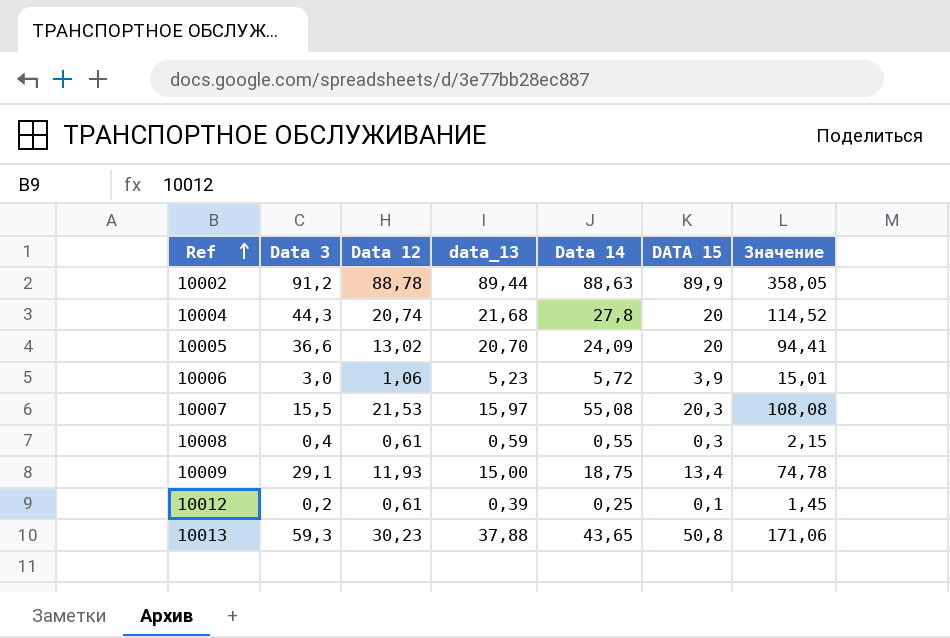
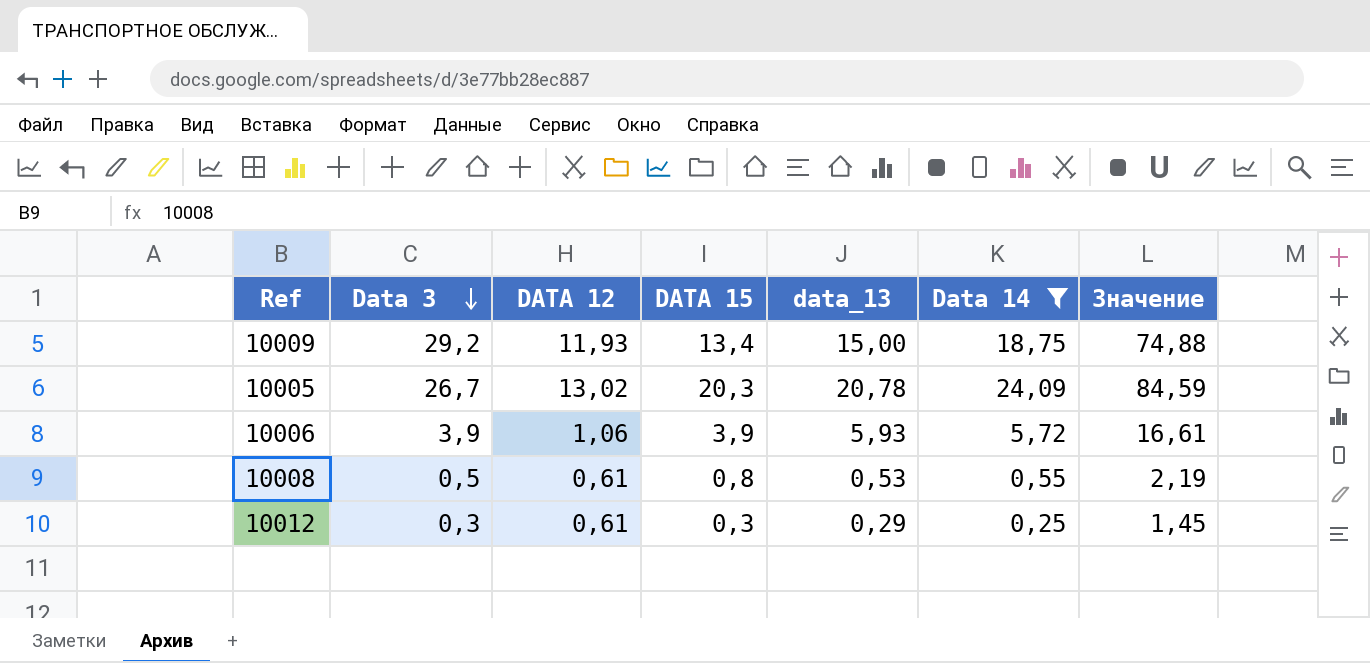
filter: none -> Data 14 <= 24,09
row order: Ref ascending -> Data 3 descending
column name: Data 12 -> DATA 12
column DATA 15 | position: 6 -> 4
10009 | Data 3: 29,1 -> 29,2
10009 | Значение: 74,78 -> 74,88
10005 | Data 3: 36,6 -> 26,7
10005 | DATA 15: 20 -> 20,3
10005 | data_13: 20,70 -> 20,78
10005 | Значение: 94,41 -> 84,59
10006 | Data 3: 3,0 -> 3,9
10006 | data_13: 5,23 -> 5,93
10006 | Значение: 15,01 -> 16,61
10008 | Data 3: 0,4 -> 0,5
10008 | DATA 15: 0,3 -> 0,8
10008 | data_13: 0,59 -> 0,53
10008 | Значение: 2,15 -> 2,19
10012 | Data 3: 0,2 -> 0,3
10012 | DATA 15: 0,1 -> 0,3
10012 | data_13: 0,39 -> 0,29

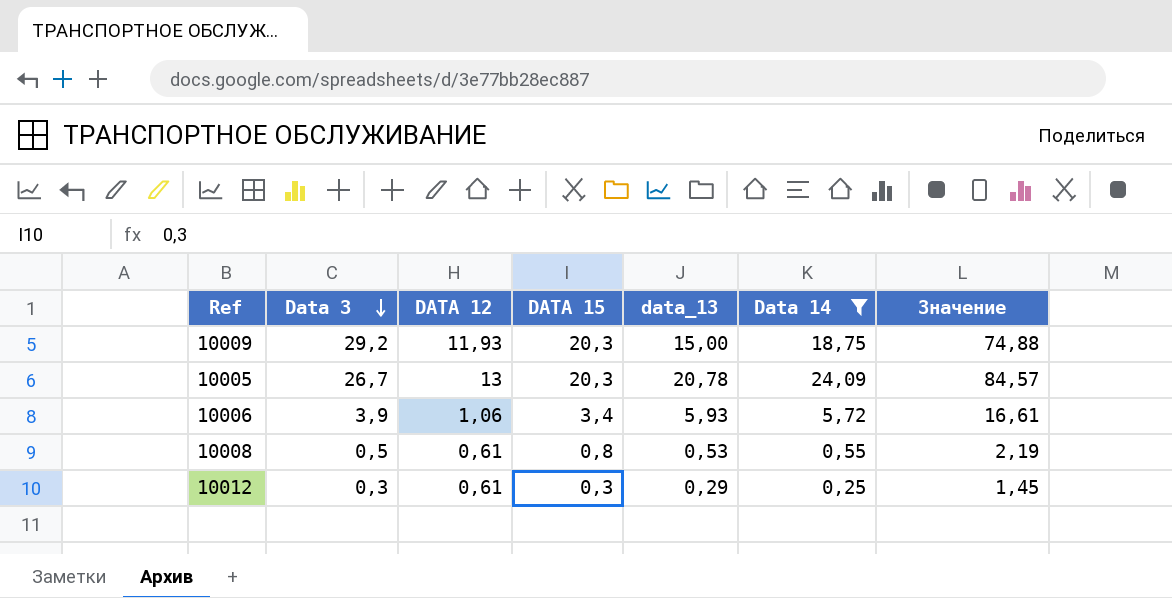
10009 | DATA 15: 13,4 -> 20,3
10005 | DATA 12: 13,02 -> 13
10005 | Значение: 84,59 -> 84,57
10006 | DATA 15: 3,9 -> 3,4

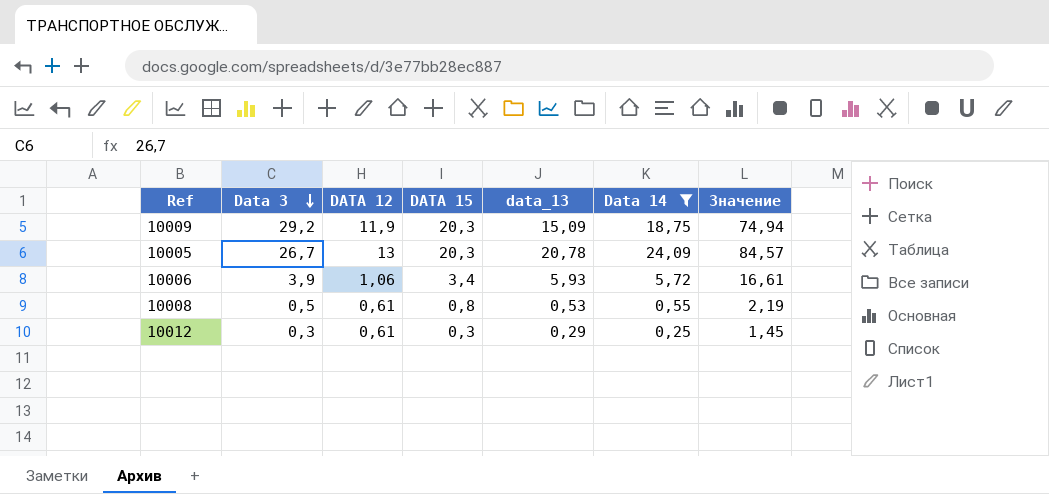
10009 | DATA 12: 11,93 -> 11,9
10009 | data_13: 15,00 -> 15,09
10009 | Значение: 74,88 -> 74,94

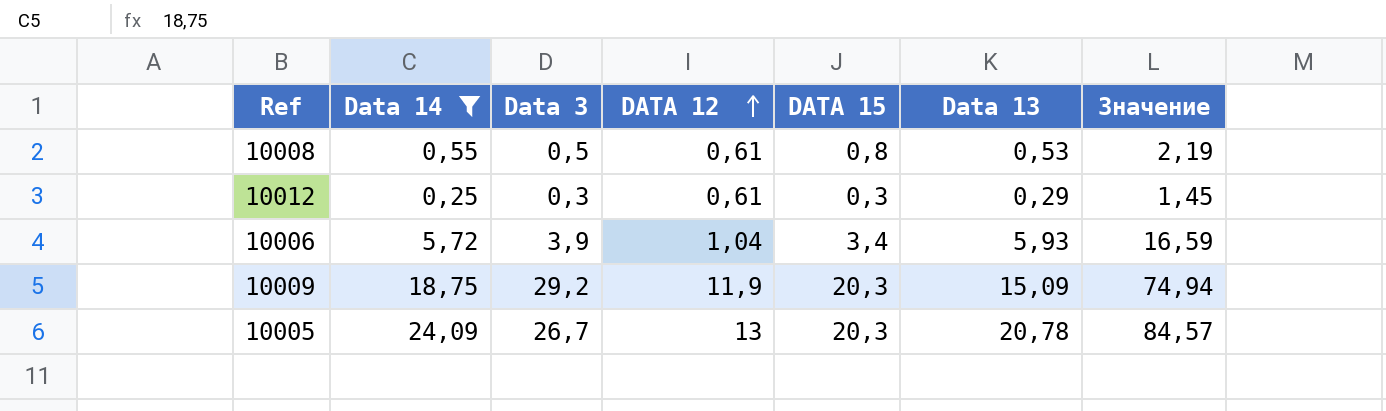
row order: Data 3 descending -> DATA 12 ascending
column Data 14 | position: 6 -> 2
column name: data_13 -> Data 13
10006 | DATA 12: 1,06 -> 1,04
10006 | Значение: 16,61 -> 16,59

